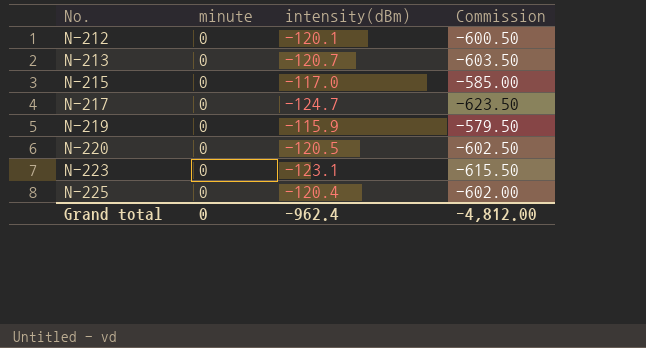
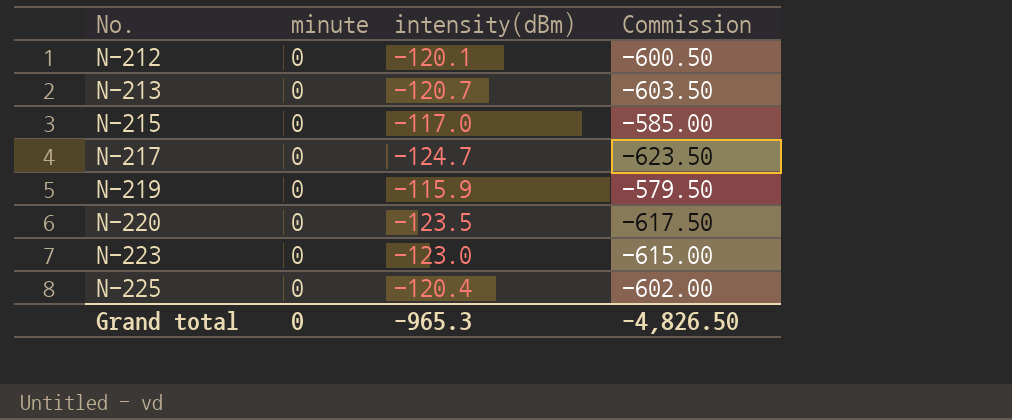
N-220 | intensity(dBm): -120.5 -> -123.5
N-220 | Commission: -602.50 -> -617.50
N-223 | intensity(dBm): -123.1 -> -123.0
N-223 | Commission: -615.50 -> -615.00
Grand total | intensity(dBm): -962.4 -> -965.3
Grand total | Commission: -4,812.00 -> -4,826.50

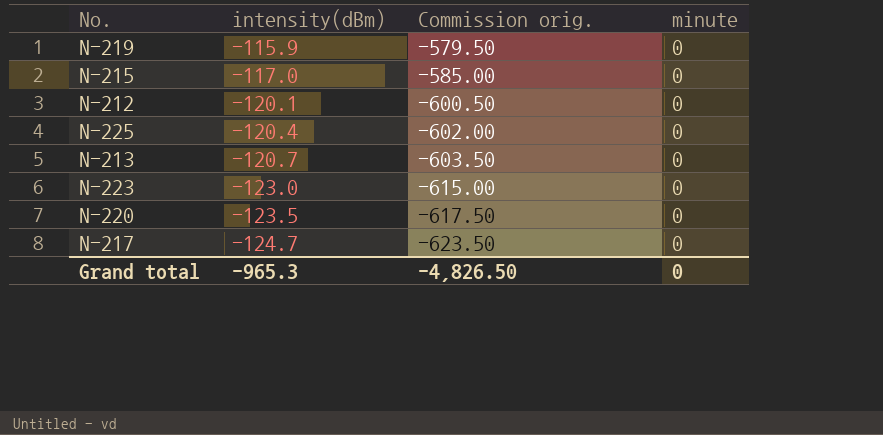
row order: No. ascending -> intensity(dBm) descending
column name: Commission -> Commission orig.
column minute | position: 2 -> 4

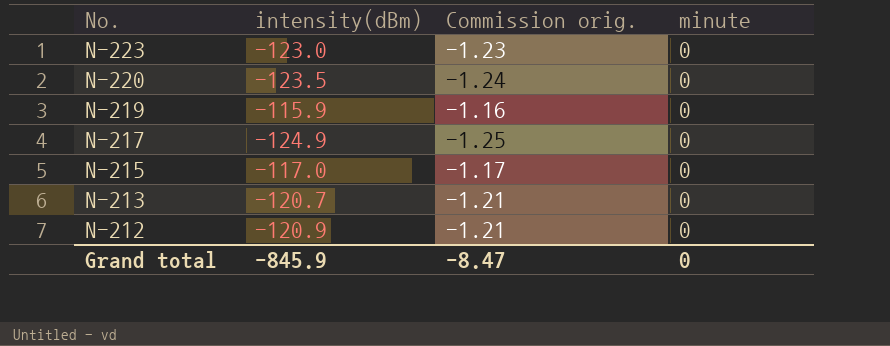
row order: intensity(dBm) descending -> No. descending
column Commission orig. | formula: [intensity(dBm)] * 5 -> [intensity(dBm)] * 0.01
row N-225: -120.4 | -602.00 | 0 -> none
N-217 | intensity(dBm): -124.7 -> -124.9
N-212 | intensity(dBm): -120.1 -> -120.9
Grand total | intensity(dBm): -965.3 -> -845.9
Grand total | Commission orig.: -4,826.50 -> -8.47

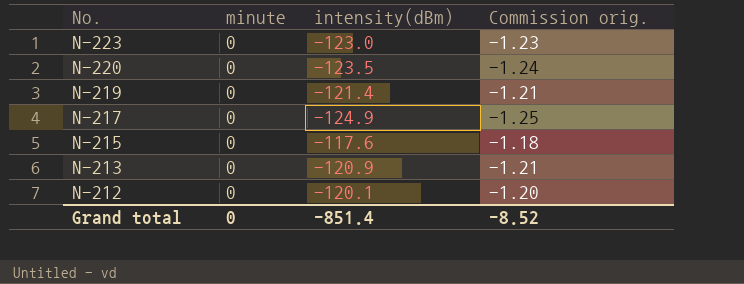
column minute | position: 4 -> 2
N-219 | intensity(dBm): -115.9 -> -121.4
N-219 | Commission orig.: -1.16 -> -1.21
N-215 | intensity(dBm): -117.0 -> -117.6
N-215 | Commission orig.: -1.17 -> -1.18
N-213 | intensity(dBm): -120.7 -> -120.9
N-212 | intensity(dBm): -120.9 -> -120.1
N-212 | Commission orig.: -1.21 -> -1.20
Grand total | intensity(dBm): -845.9 -> -851.4
Grand total | Commission orig.: -8.47 -> -8.52

